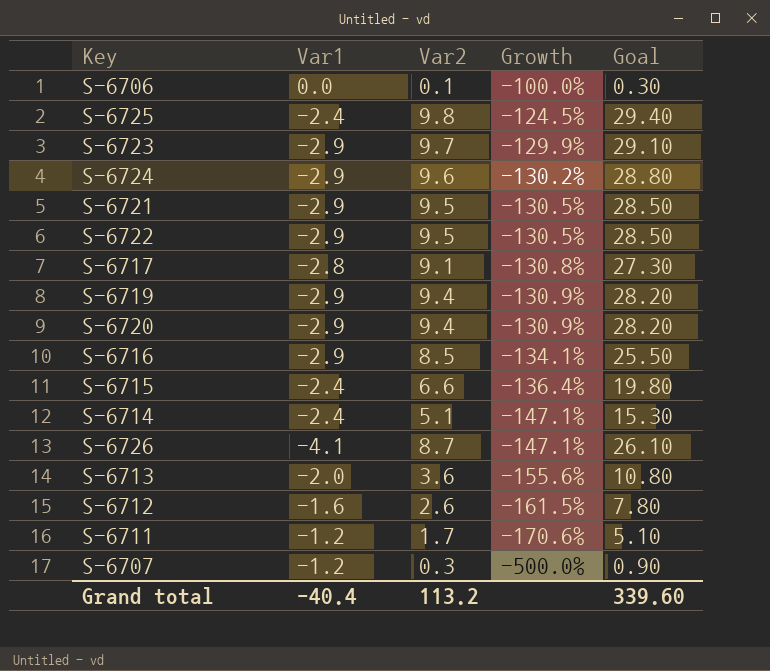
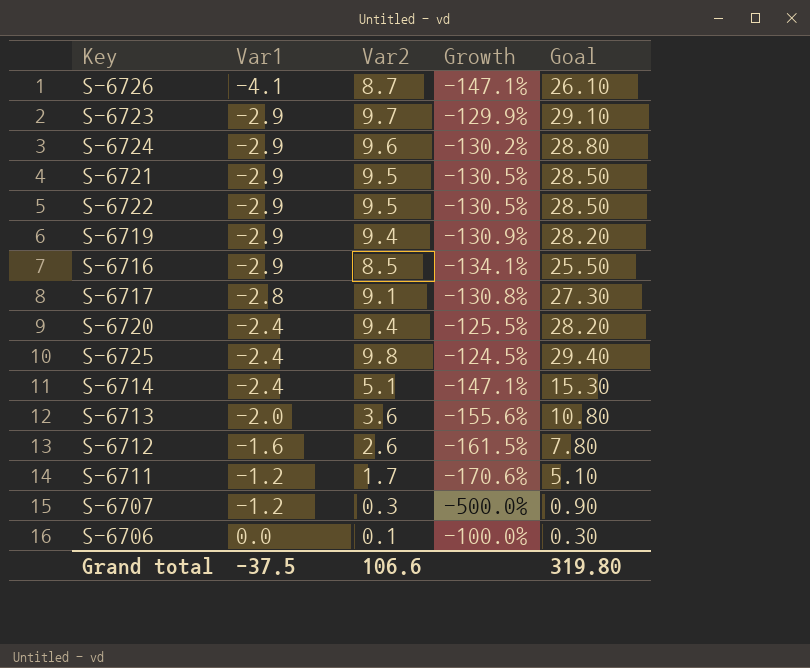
row order: Growth descending -> Var1 ascending
row S-6715: -2.4 | 6.6 | -136.4% | 19.80 -> none
S-6720 | Var1: -2.9 -> -2.4
S-6720 | Growth: -130.9% -> -125.5%
Grand total | Var1: -40.4 -> -37.5
Grand total | Var2: 113.2 -> 106.6
Grand total | Goal: 339.60 -> 319.80

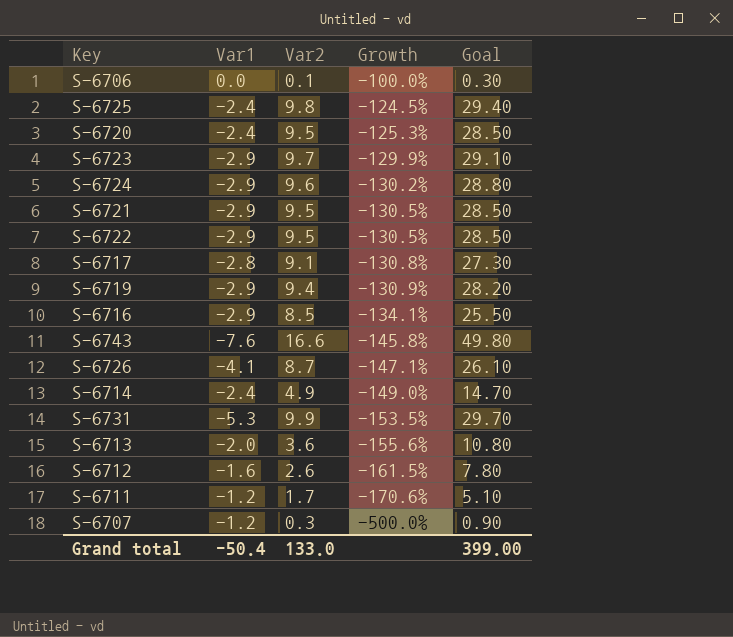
row order: Var1 ascending -> Growth descending
S-6720 | Var2: 9.4 -> 9.5
S-6720 | Growth: -125.5% -> -125.3%
S-6720 | Goal: 28.20 -> 28.50
row S-6743: none -> -7.6 | 16.6 | -145.8% | 49.80
S-6714 | Var2: 5.1 -> 4.9
S-6714 | Growth: -147.1% -> -149.0%
S-6714 | Goal: 15.30 -> 14.70
row S-6731: none -> -5.3 | 9.9 | -153.5% | 29.70
Grand total | Var1: -37.5 -> -50.4
Grand total | Var2: 106.6 -> 133.0
Grand total | Goal: 319.80 -> 399.00

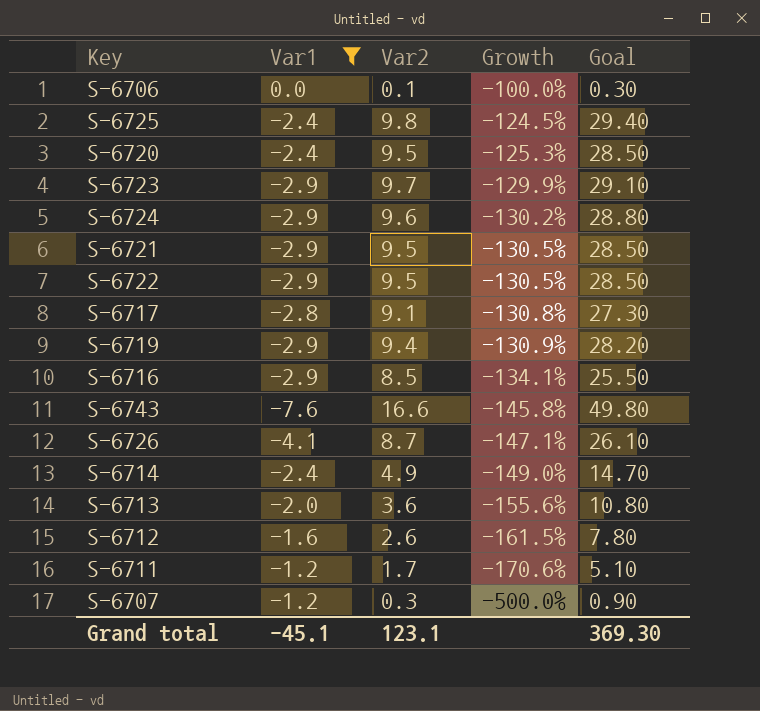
filter: none -> Var1 != -5.3
Grand total | Var1: -50.4 -> -45.1
Grand total | Var2: 133.0 -> 123.1
Grand total | Goal: 399.00 -> 369.30

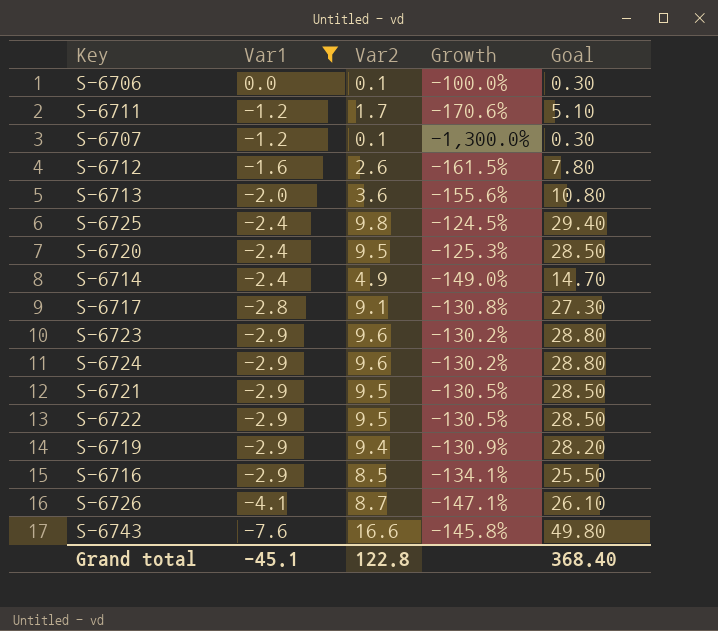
row order: Growth descending -> Var1 descending
S-6707 | Var2: 0.3 -> 0.1
S-6707 | Growth: -500.0% -> -1,300.0%
S-6707 | Goal: 0.90 -> 0.30
S-6723 | Var2: 9.7 -> 9.6
S-6723 | Growth: -129.9% -> -130.2%
S-6723 | Goal: 29.10 -> 28.80
Grand total | Var2: 123.1 -> 122.8
Grand total | Goal: 369.30 -> 368.40

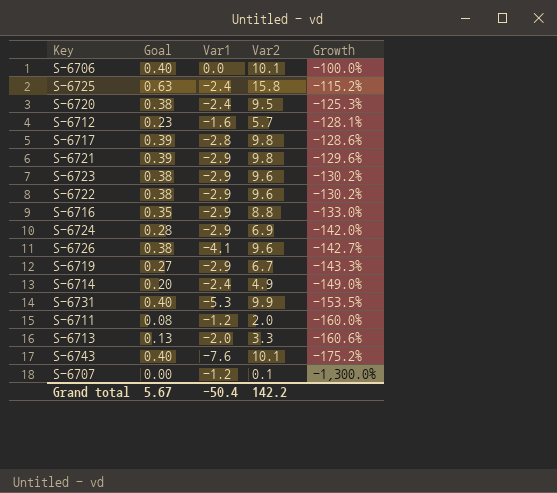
filter: Var1 != -5.3 -> none
row order: Var1 descending -> Growth descending
column Goal | formula: [Var2] * 3 -> [Var2] * 0.04
column Goal | position: 5 -> 2
S-6706 | Var2: 0.1 -> 10.1
S-6725 | Var2: 9.8 -> 15.8
S-6725 | Growth: -124.5% -> -115.2%
S-6712 | Var2: 2.6 -> 5.7
S-6712 | Growth: -161.5% -> -128.1%
S-6717 | Var2: 9.1 -> 9.8
S-6717 | Growth: -130.8% -> -128.6%
S-6721 | Var2: 9.5 -> 9.8
S-6721 | Growth: -130.5% -> -129.6%
S-6722 | Var2: 9.5 -> 9.6
S-6722 | Growth: -130.5% -> -130.2%
S-6716 | Var2: 8.5 -> 8.8
S-6716 | Growth: -134.1% -> -133.0%
S-6724 | Var2: 9.6 -> 6.9
S-6724 | Growth: -130.2% -> -142.0%
S-6726 | Var2: 8.7 -> 9.6
S-6726 | Growth: -147.1% -> -142.7%
S-6719 | Var2: 9.4 -> 6.7
S-6719 | Growth: -130.9% -> -143.3%
S-6711 | Var2: 1.7 -> 2.0
S-6711 | Growth: -170.6% -> -160.0%
S-6713 | Var2: 3.6 -> 3.3
S-6713 | Growth: -155.6% -> -160.6%
S-6743 | Var2: 16.6 -> 10.1
S-6743 | Growth: -145.8% -> -175.2%
Grand total | Goal: 368.40 -> 5.67
Grand total | Var1: -45.1 -> -50.4
Grand total | Var2: 122.8 -> 142.2

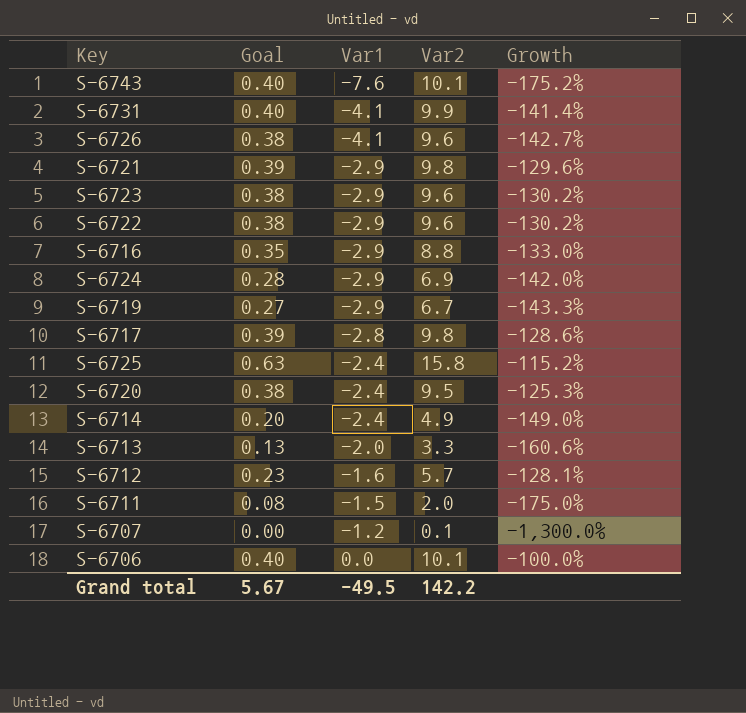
row order: Growth descending -> Var1 ascending
S-6731 | Var1: -5.3 -> -4.1
S-6731 | Growth: -153.5% -> -141.4%
S-6711 | Var1: -1.2 -> -1.5
S-6711 | Growth: -160.0% -> -175.0%
Grand total | Var1: -50.4 -> -49.5

